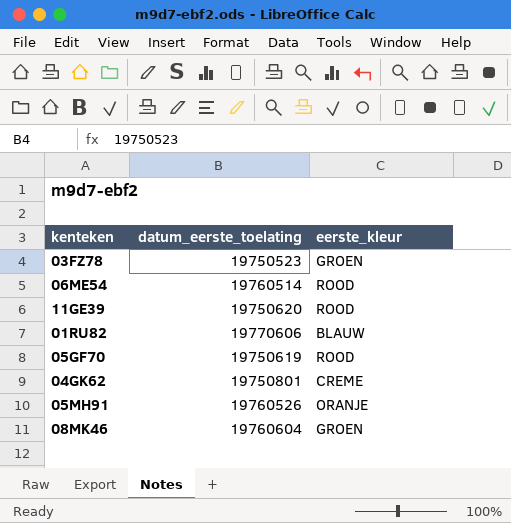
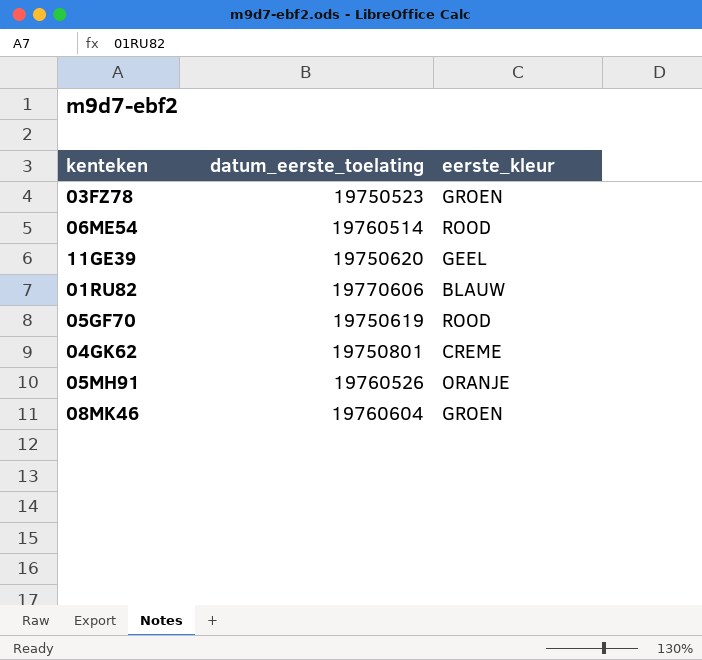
11GE39 | eerste_kleur: ROOD -> GEEL

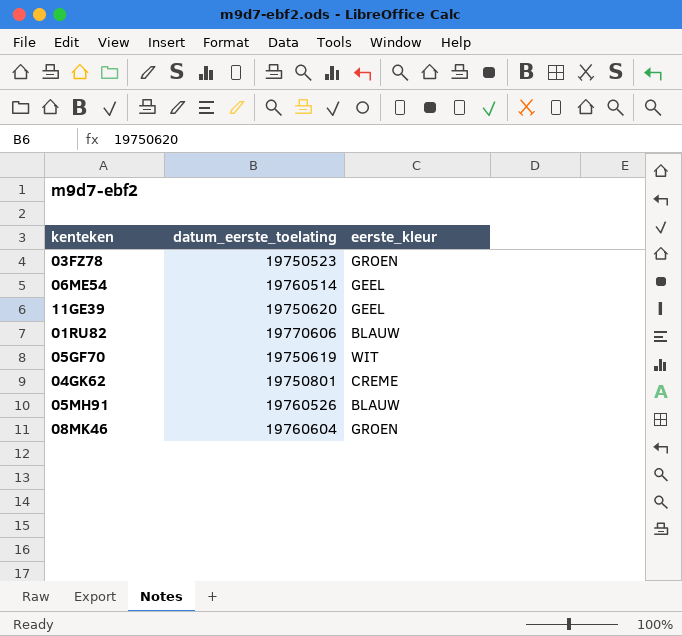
06ME54 | eerste_kleur: ROOD -> GEEL
05GF70 | eerste_kleur: ROOD -> WIT
05MH91 | eerste_kleur: ORANJE -> BLAUW

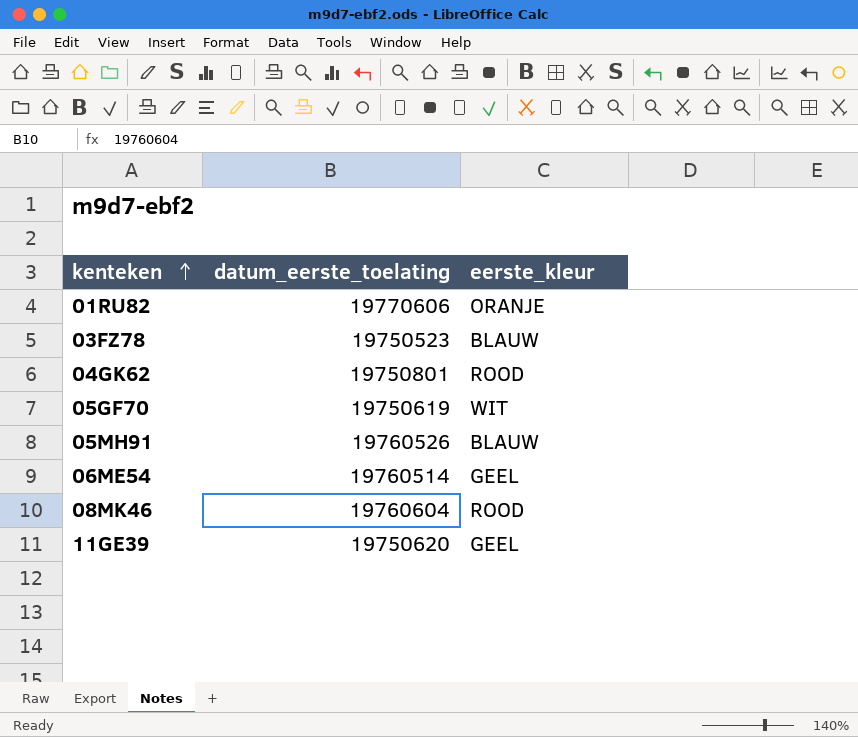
row order: none -> kenteken ascending
01RU82 | eerste_kleur: BLAUW -> ORANJE
03FZ78 | eerste_kleur: GROEN -> BLAUW
04GK62 | eerste_kleur: CREME -> ROOD
08MK46 | eerste_kleur: GROEN -> ROOD

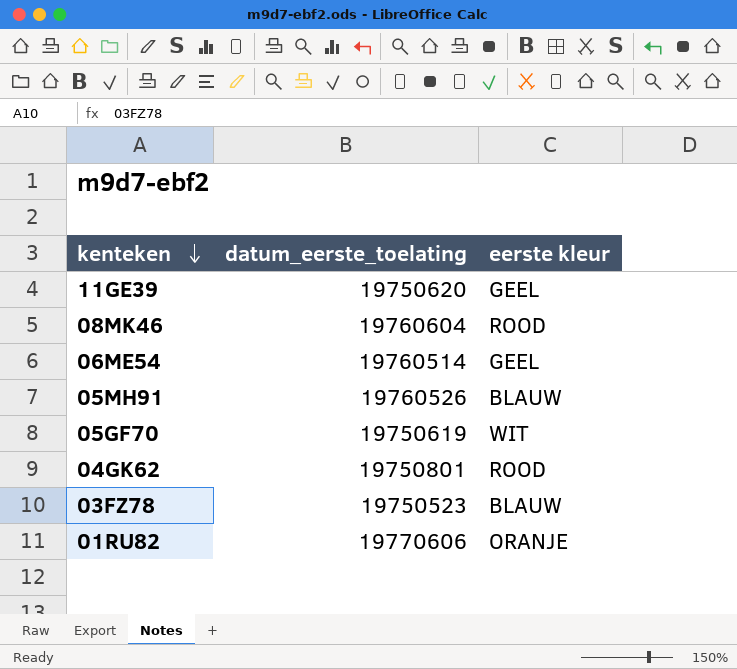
row order: kenteken ascending -> kenteken descending
column name: eerste_kleur -> eerste kleur

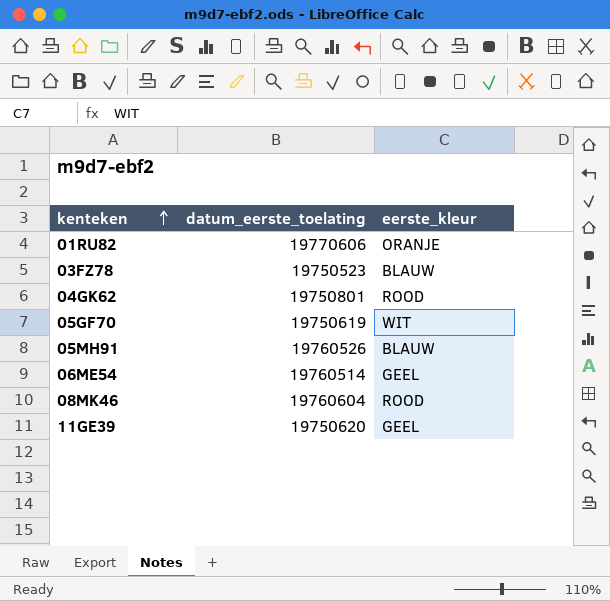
row order: kenteken descending -> kenteken ascending
column name: eerste kleur -> eerste_kleur

